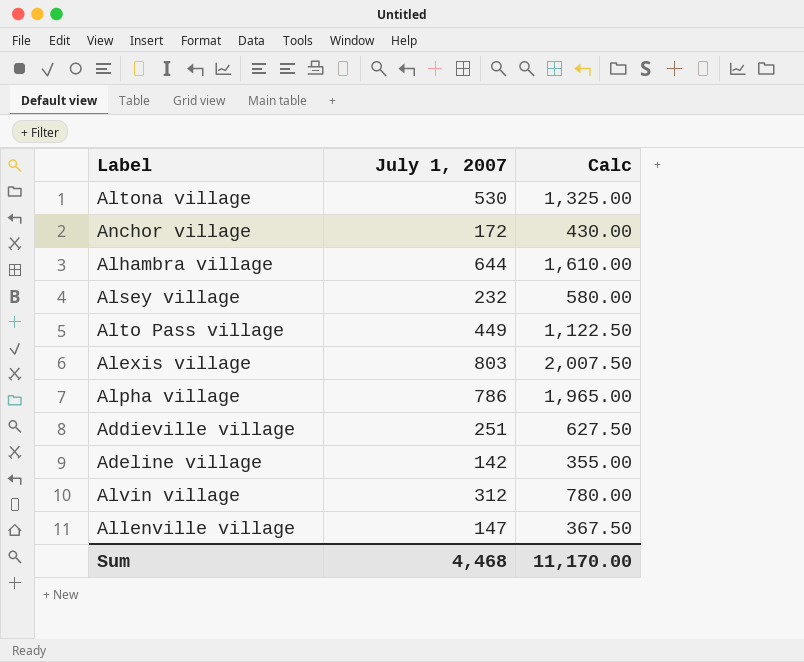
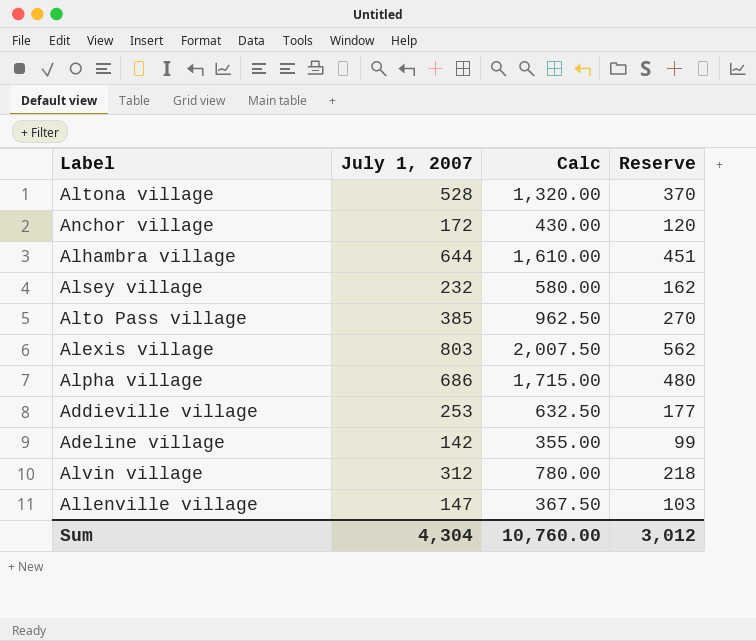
column Reserve | formula: none -> [July 1, 2007] * 0.7
Altona village | July 1, 2007: 530 -> 528
Altona village | Calc: 1,325.00 -> 1,320.00
Alto Pass village | July 1, 2007: 449 -> 385
Alto Pass village | Calc: 1,122.50 -> 962.50
Alpha village | July 1, 2007: 786 -> 686
Alpha village | Calc: 1,965.00 -> 1,715.00
Addieville village | July 1, 2007: 251 -> 253
Addieville village | Calc: 627.50 -> 632.50
Sum | July 1, 2007: 4,468 -> 4,304
Sum | Calc: 11,170.00 -> 10,760.00

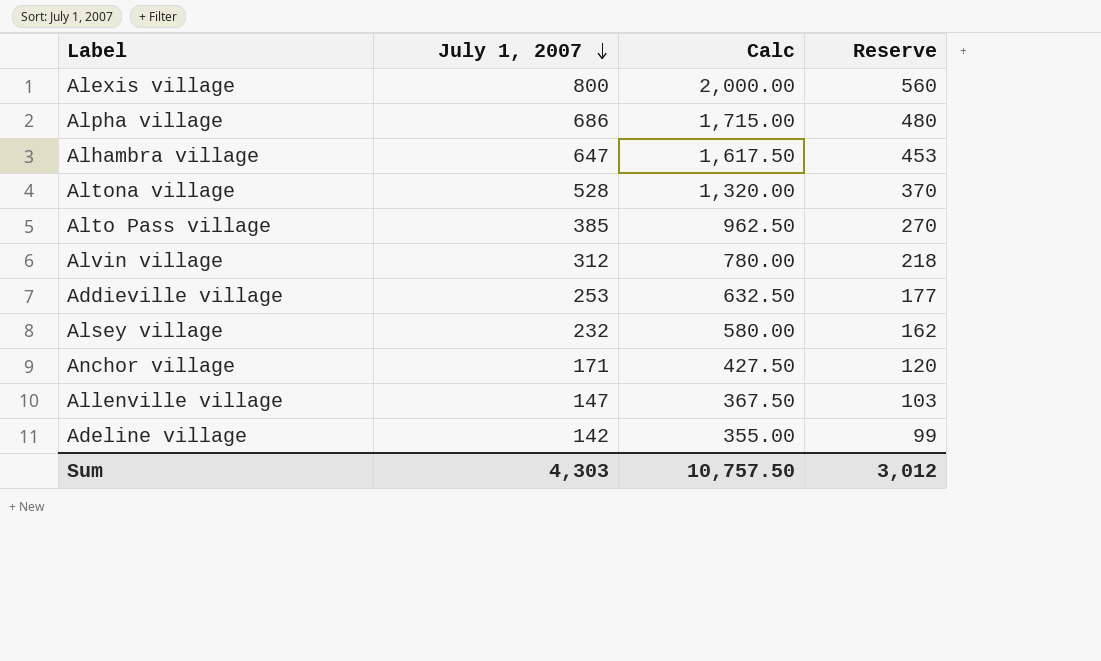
row order: none -> July 1, 2007 descending
Alexis village | July 1, 2007: 803 -> 800
Alexis village | Calc: 2,007.50 -> 2,000.00
Alexis village | Reserve: 562 -> 560
Alhambra village | July 1, 2007: 644 -> 647
Alhambra village | Calc: 1,610.00 -> 1,617.50
Alhambra village | Reserve: 451 -> 453
Anchor village | July 1, 2007: 172 -> 171
Anchor village | Calc: 430.00 -> 427.50
Sum | July 1, 2007: 4,304 -> 4,303
Sum | Calc: 10,760.00 -> 10,757.50

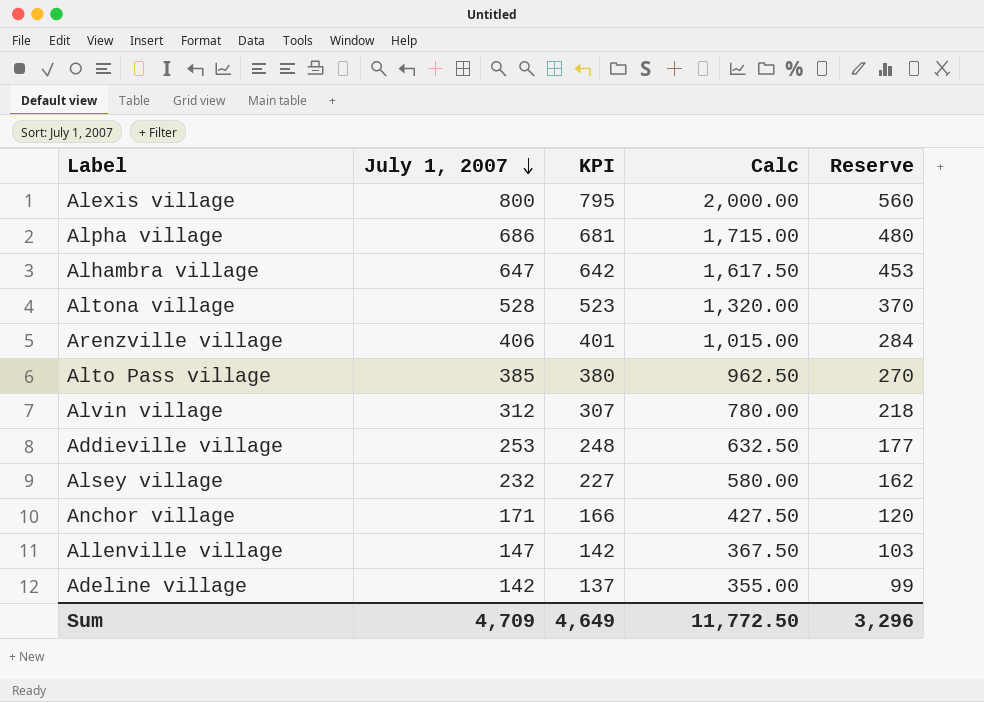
column KPI | formula: none -> [July 1, 2007] - 5
row Arenzville village: none -> 406 | 401 | 1,015.00 | 284
Sum | July 1, 2007: 4,303 -> 4,709
Sum | Calc: 10,757.50 -> 11,772.50
Sum | Reserve: 3,012 -> 3,296

